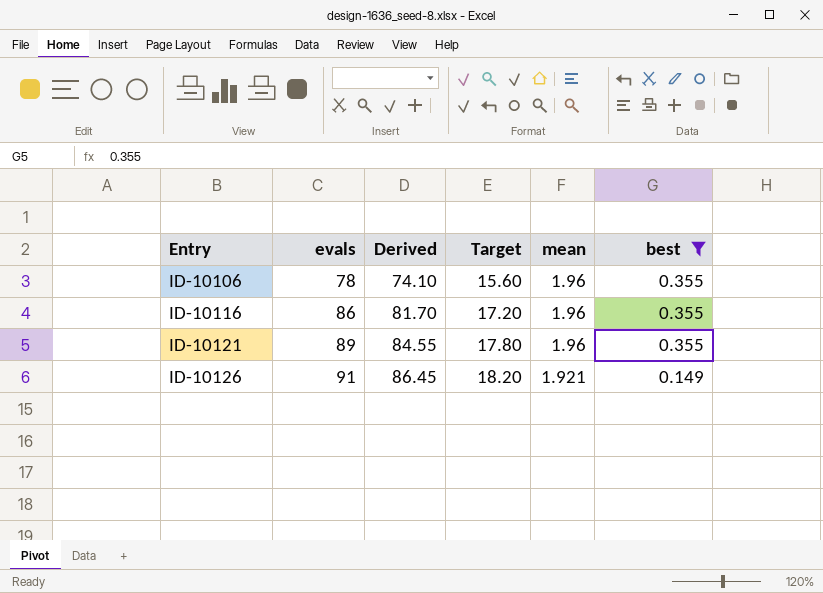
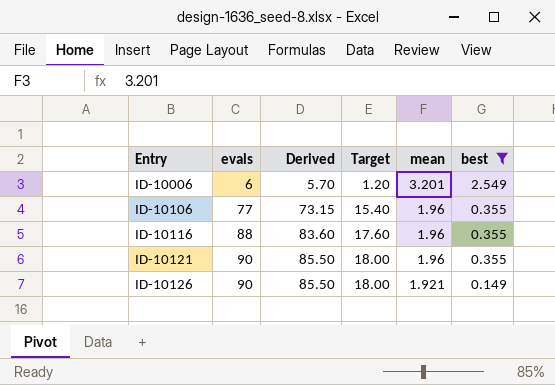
row ID-10006: none -> 6 | 5.70 | 1.20 | 3.201 | 2.549
ID-10106 | evals: 78 -> 77
ID-10106 | Derived: 74.10 -> 73.15
ID-10106 | Target: 15.60 -> 15.40
ID-10116 | evals: 86 -> 88
ID-10116 | Derived: 81.70 -> 83.60
ID-10116 | Target: 17.20 -> 17.60
ID-10121 | evals: 89 -> 90
ID-10121 | Derived: 84.55 -> 85.50
ID-10121 | Target: 17.80 -> 18.00
ID-10126 | evals: 91 -> 90
ID-10126 | Derived: 86.45 -> 85.50
ID-10126 | Target: 18.20 -> 18.00

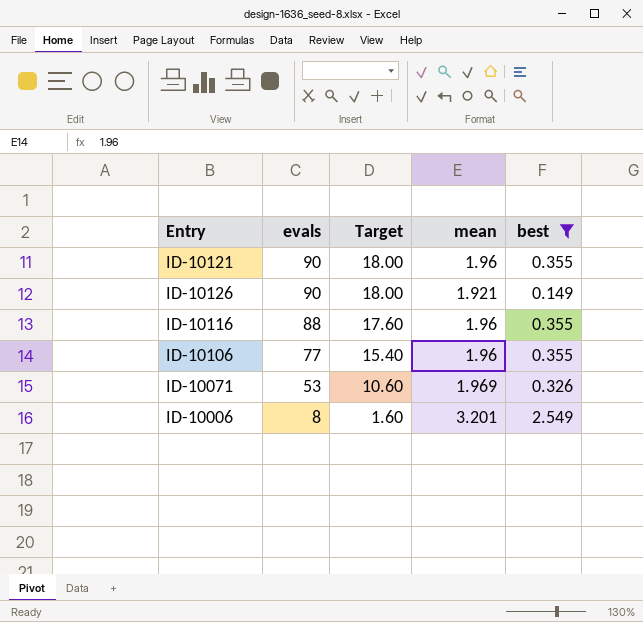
row order: Entry ascending -> evals descending
column Derived | formula: [evals] * 0.95 -> none
row ID-10071: none -> 53 | 10.60 | 1.969 | 0.326
ID-10006 | evals: 6 -> 8
ID-10006 | Target: 1.20 -> 1.60

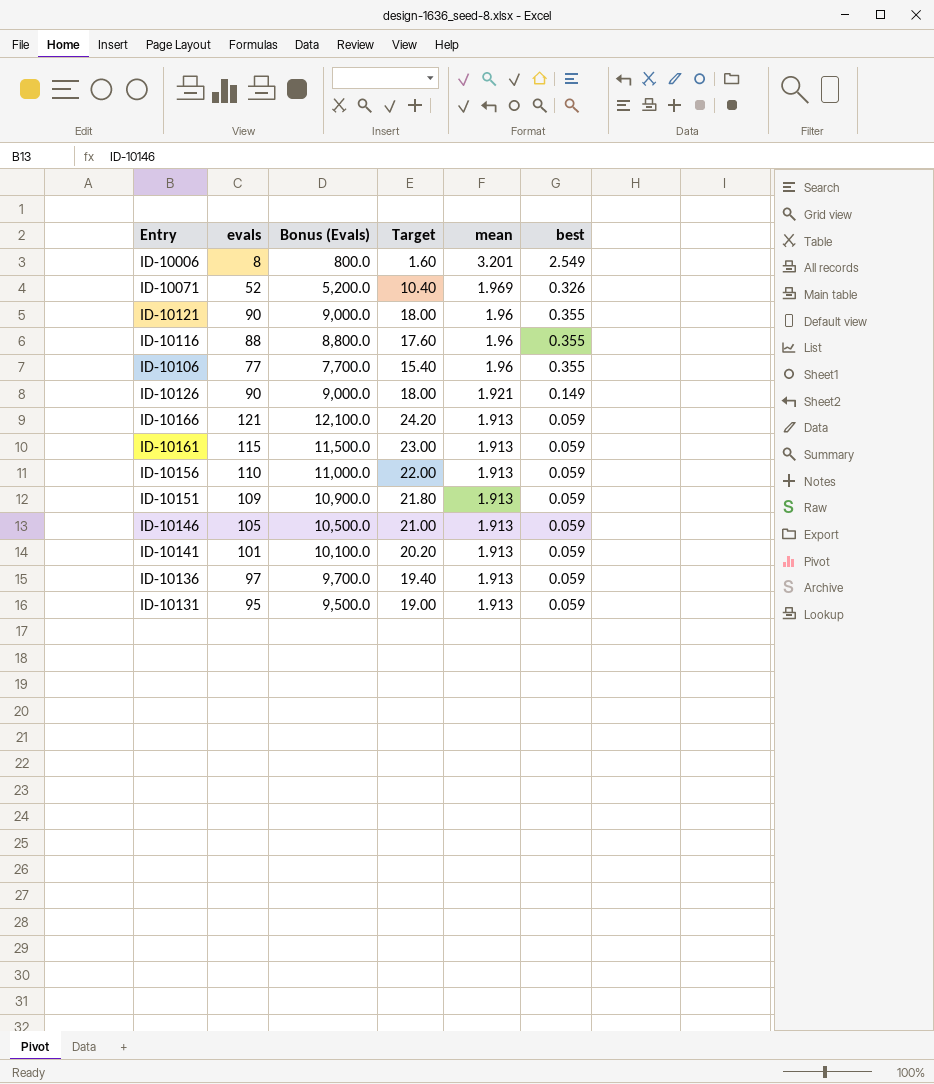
filter: best != 0.059 -> none
row order: evals descending -> mean descending
column Bonus (Evals) | formula: none -> [evals] * 100
ID-10071 | evals: 53 -> 52
ID-10071 | Target: 10.60 -> 10.40

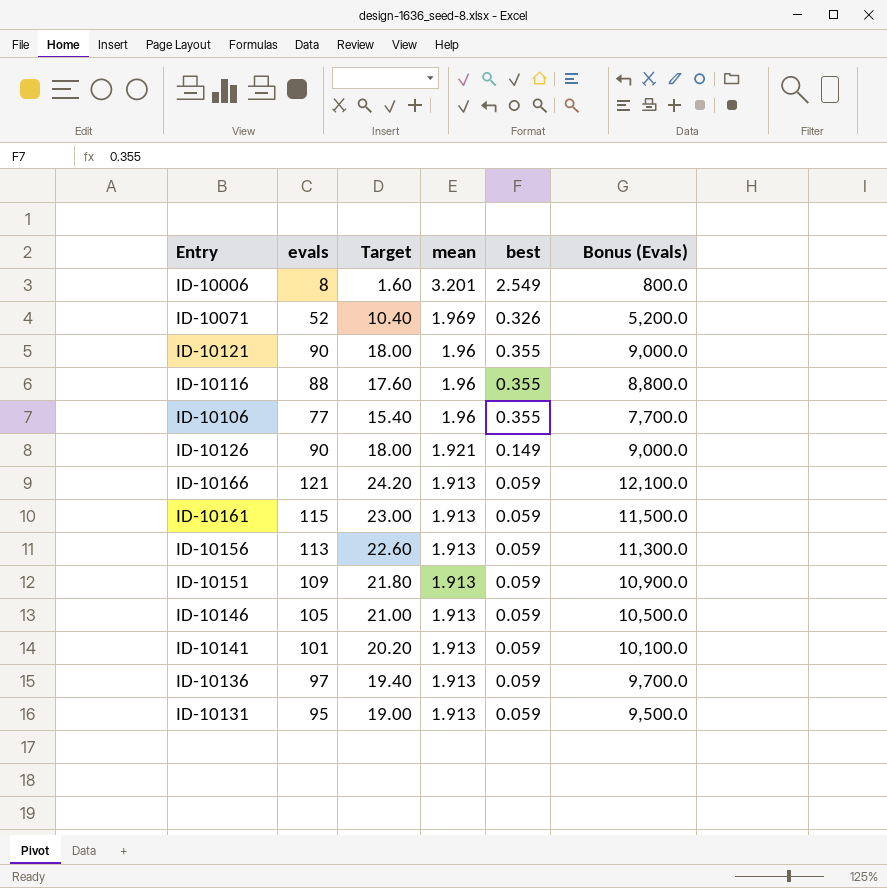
column Bonus (Evals) | position: 3 -> 6
ID-10156 | evals: 110 -> 113
ID-10156 | Target: 22.00 -> 22.60
ID-10156 | Bonus (Evals): 11,000.0 -> 11,300.0

